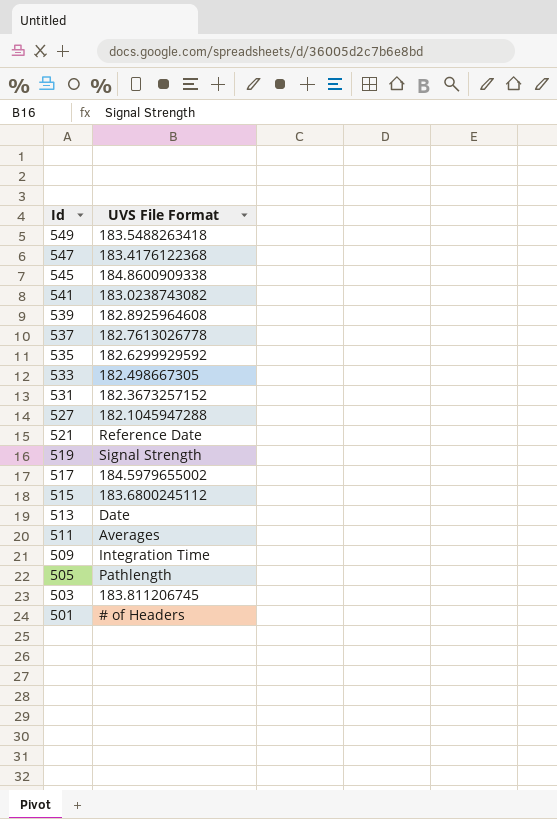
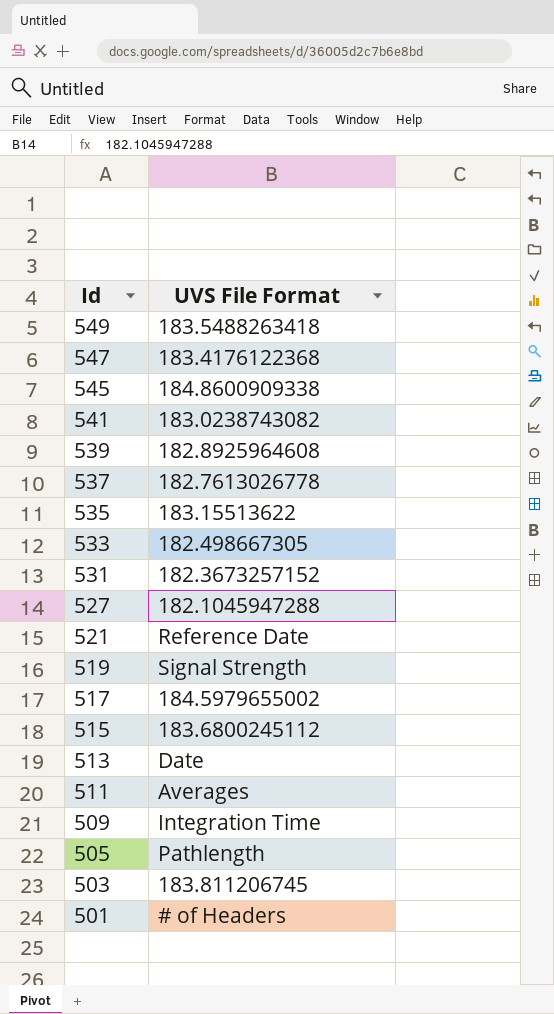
535 | UVS File Format: 182.6299929592 -> 183.15513622

